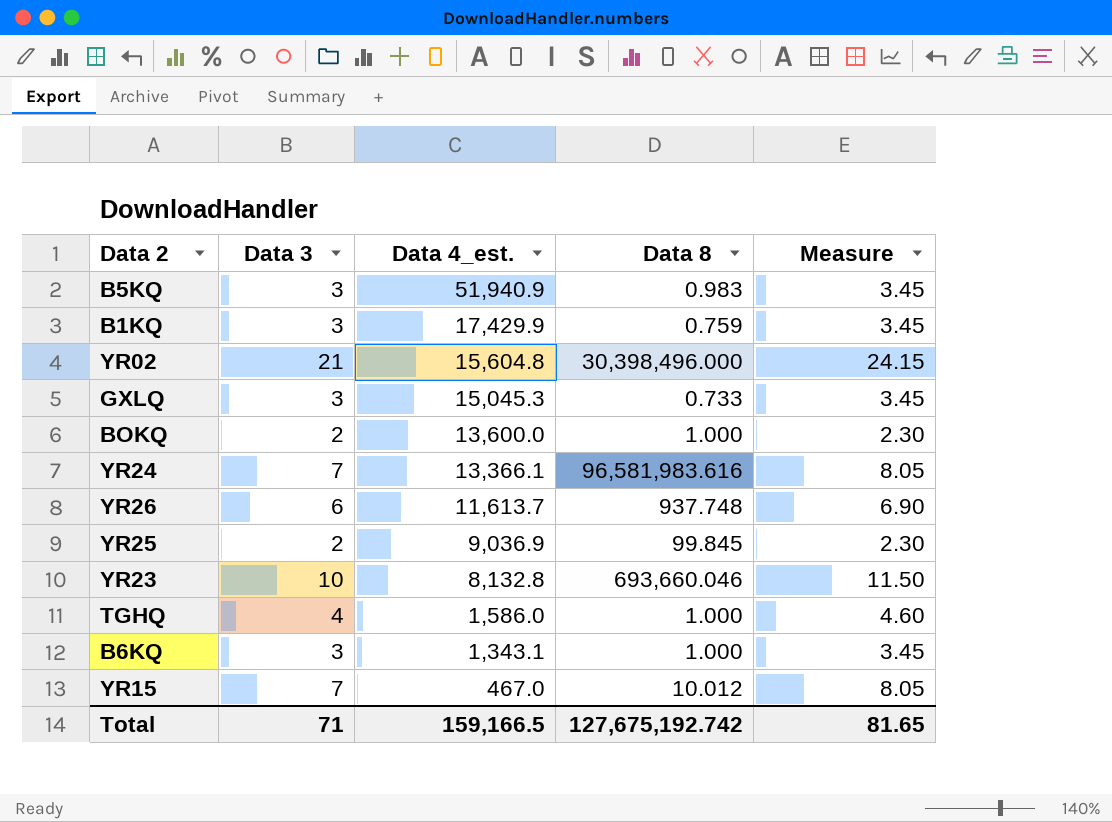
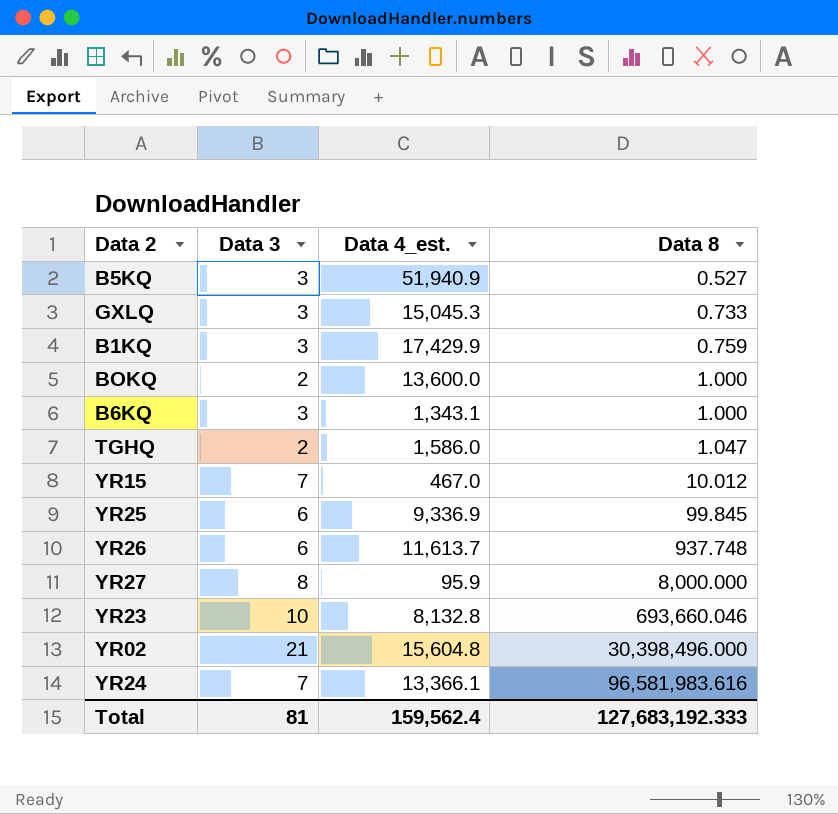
row order: Data 4_est. descending -> Data 8 ascending
column Measure | formula: [Data 3] * 1.15 -> none
B5KQ | Data 8: 0.983 -> 0.527
TGHQ | Data 3: 4 -> 2
TGHQ | Data 8: 1.000 -> 1.047
YR25 | Data 3: 2 -> 6
YR25 | Data 4_est.: 9,036.9 -> 9,336.9
row YR27: none -> 8 | 95.9 | 8,000.000
Total | Data 3: 71 -> 81
Total | Data 4_est.: 159,166.5 -> 159,562.4
Total | Data 8: 127,675,192.742 -> 127,683,192.333

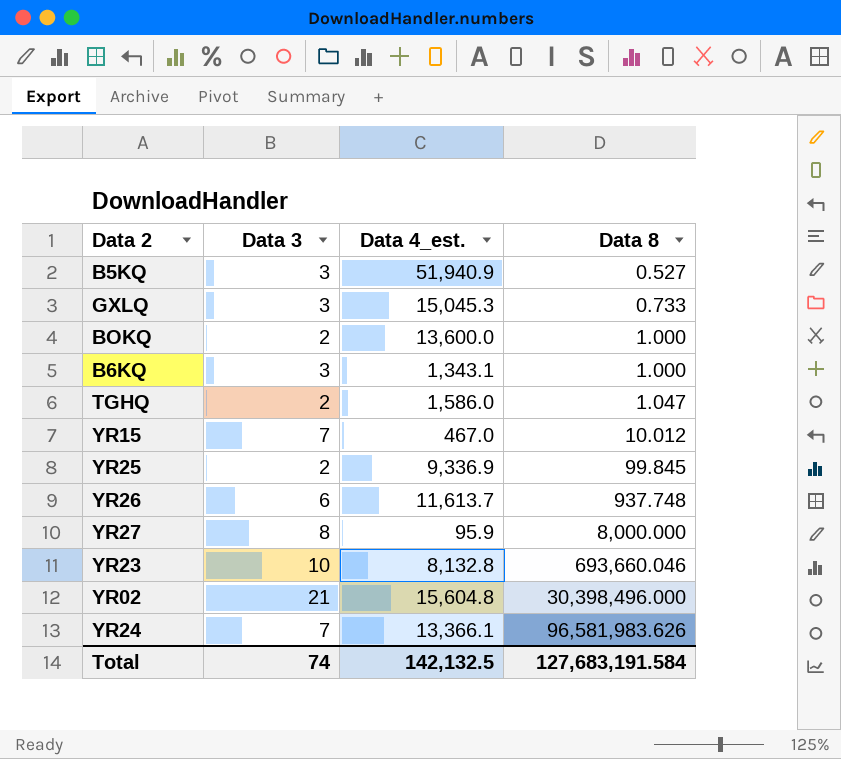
row B1KQ: 3 | 17,429.9 | 0.759 -> none
YR25 | Data 3: 6 -> 2
YR24 | Data 8: 96,581,983.616 -> 96,581,983.626
Total | Data 3: 81 -> 74
Total | Data 4_est.: 159,562.4 -> 142,132.5
Total | Data 8: 127,683,192.333 -> 127,683,191.584

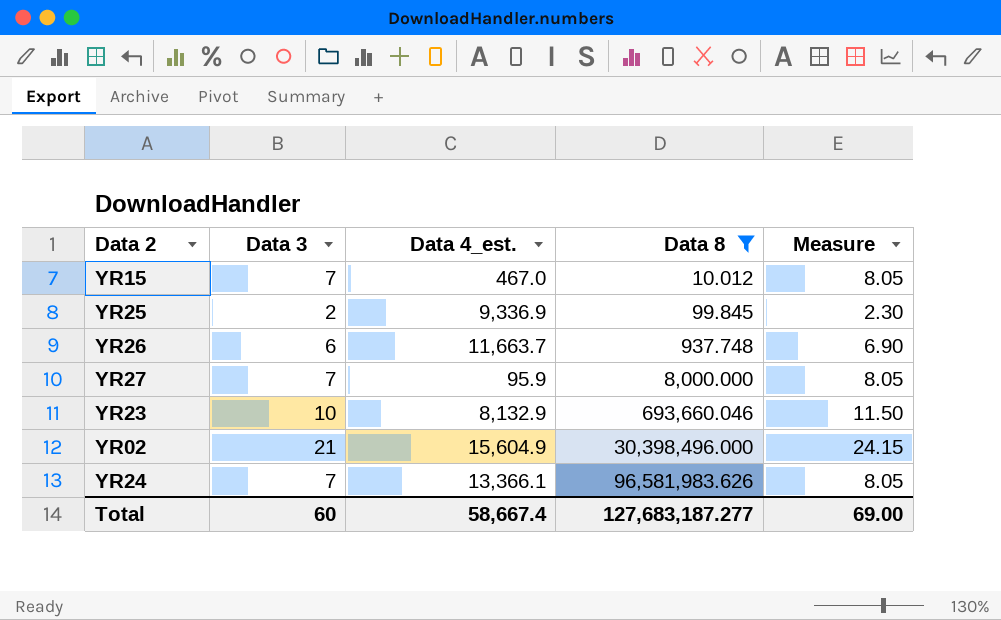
filter: none -> Data 8 >= 10.012
column Measure | formula: none -> [Data 3] * 1.15
YR26 | Data 4_est.: 11,613.7 -> 11,663.7
YR27 | Data 3: 8 -> 7
YR23 | Data 4_est.: 8,132.8 -> 8,132.9
YR02 | Data 4_est.: 15,604.8 -> 15,604.9
Total | Data 3: 74 -> 60
Total | Data 4_est.: 142,132.5 -> 58,667.4
Total | Data 8: 127,683,191.584 -> 127,683,187.277

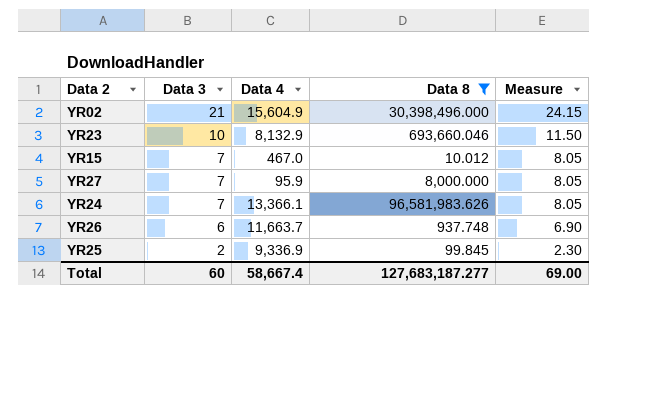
row order: Data 8 ascending -> Data 3 descending
column name: Data 4_est. -> Data 4

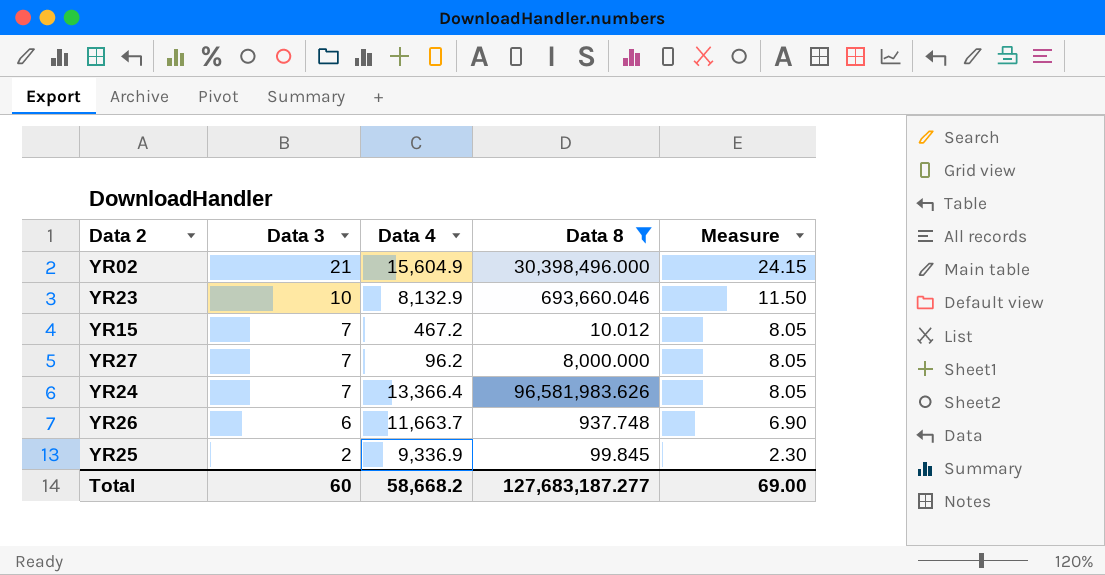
YR15 | Data 4: 467.0 -> 467.2
YR27 | Data 4: 95.9 -> 96.2
YR24 | Data 4: 13,366.1 -> 13,366.4
Total | Data 4: 58,667.4 -> 58,668.2

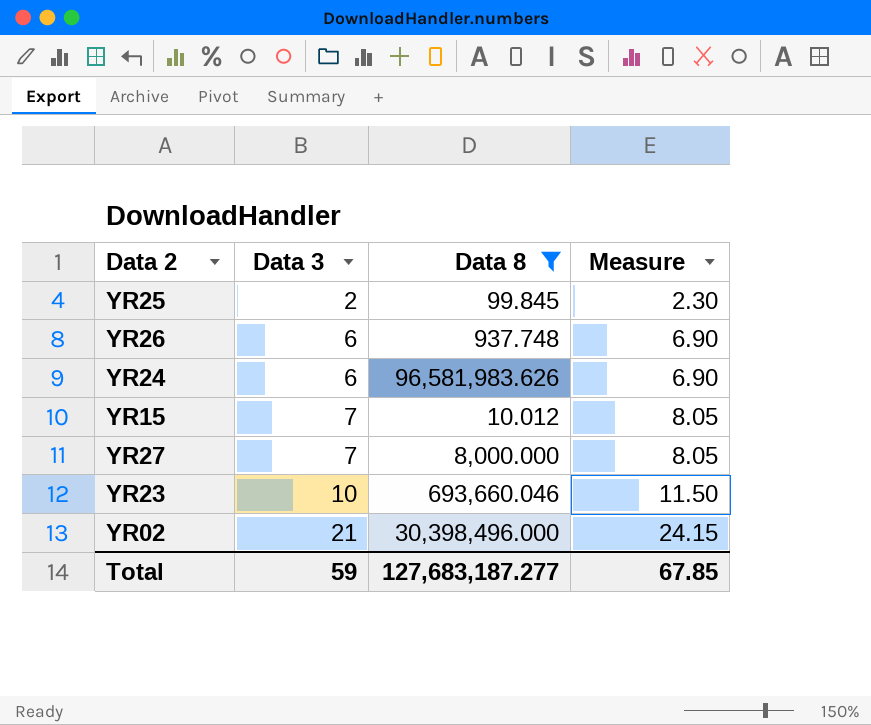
row order: Data 3 descending -> Data 3 ascending
column Data 4 | position: 3 -> none
YR24 | Data 3: 7 -> 6
YR24 | Measure: 8.05 -> 6.90
Total | Data 3: 60 -> 59
Total | Measure: 69.00 -> 67.85

